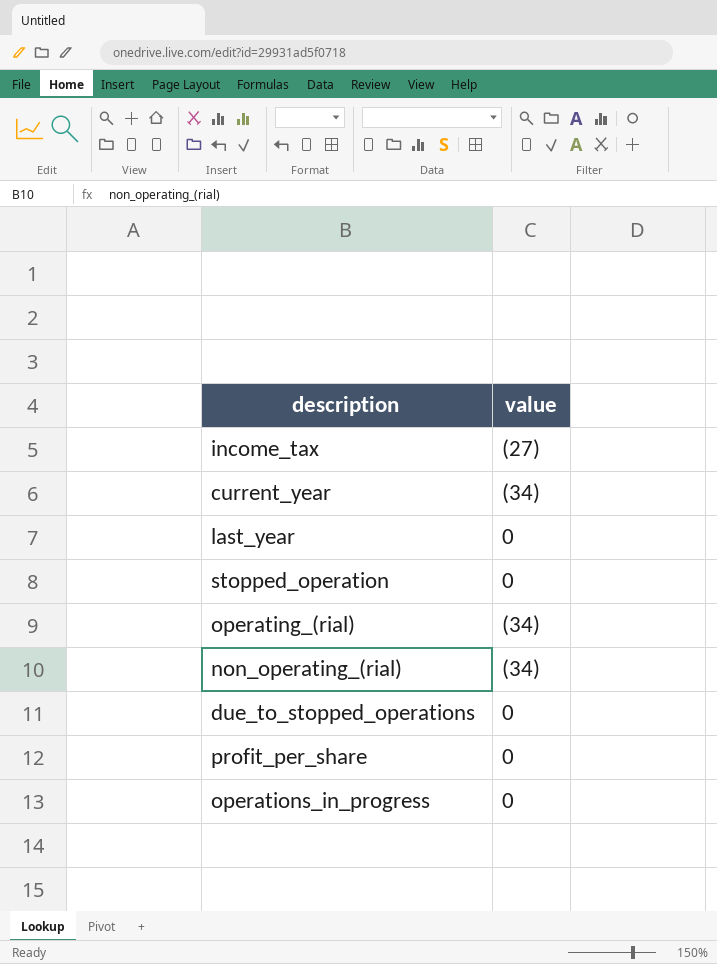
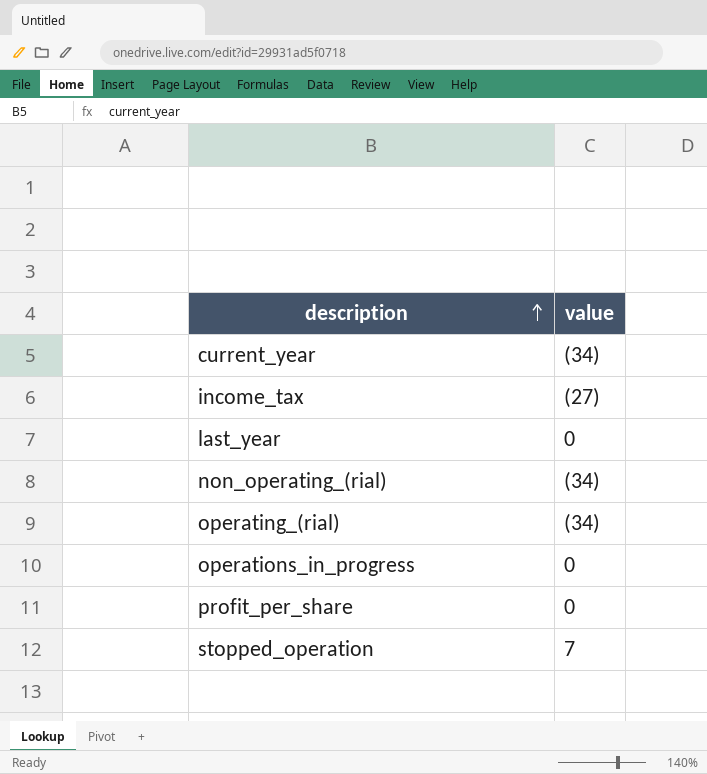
row order: none -> description ascending
row due_to_stopped_operations: 0 -> none
stopped_operation | value: 0 -> 7

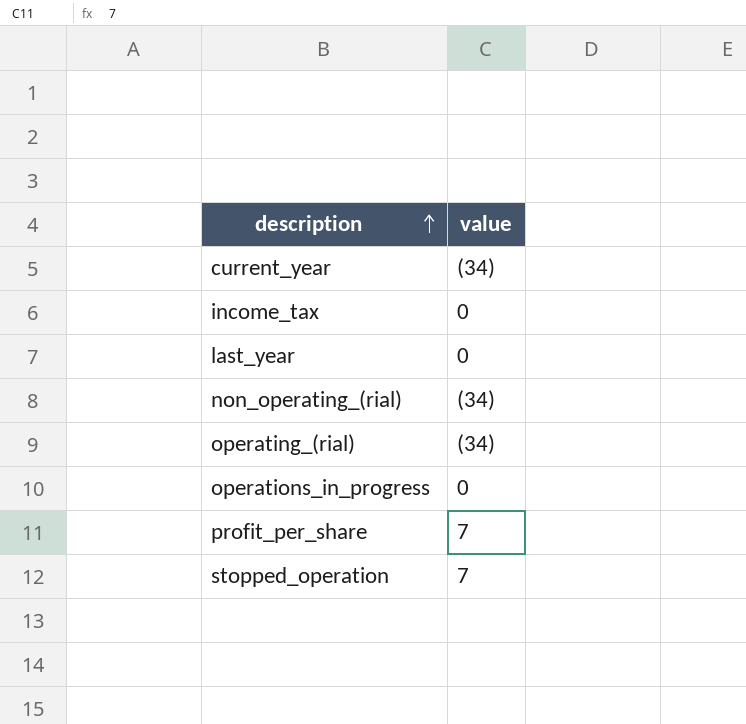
income_tax | value: (27) -> 0
profit_per_share | value: 0 -> 7

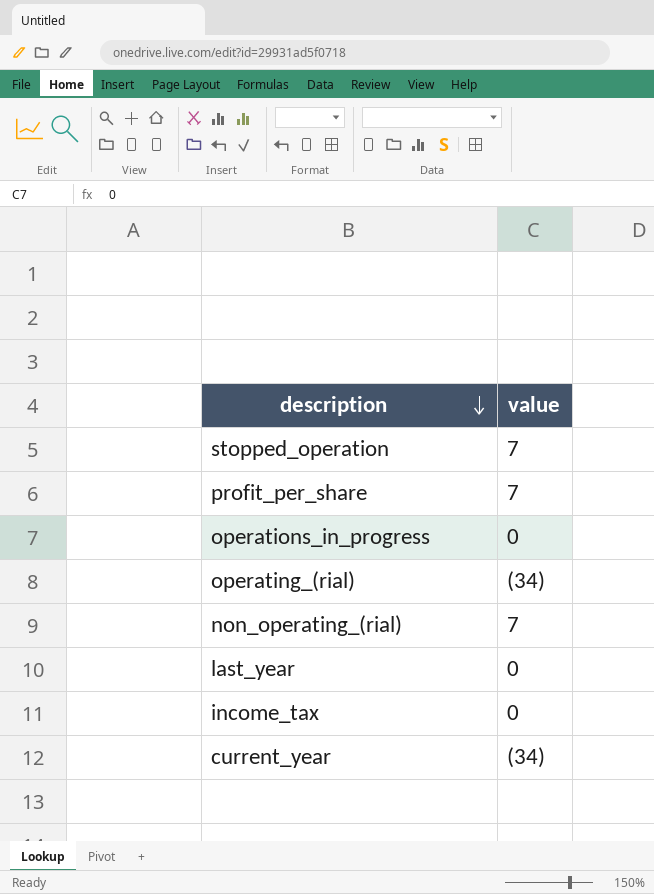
row order: description ascending -> description descending
non_operating_(rial) | value: (34) -> 7

